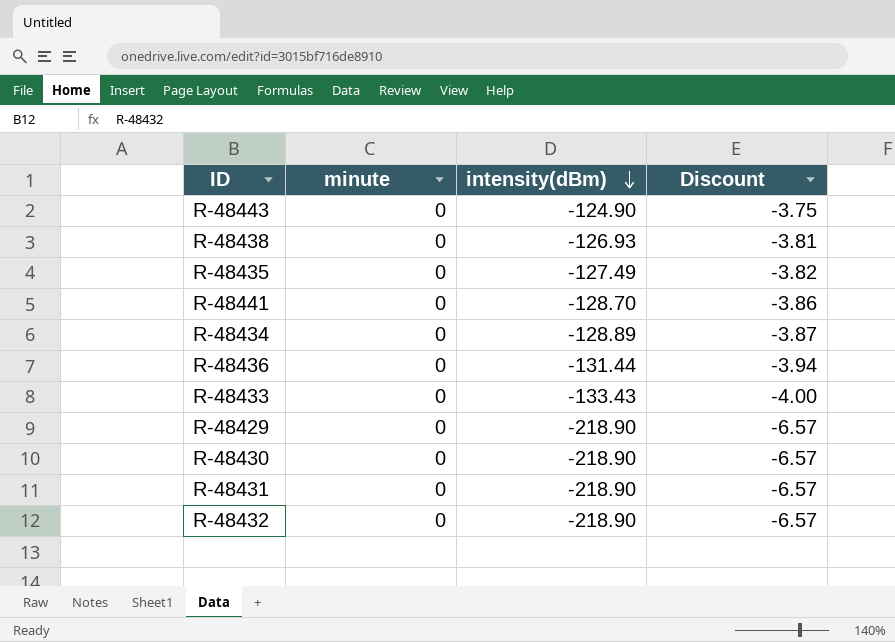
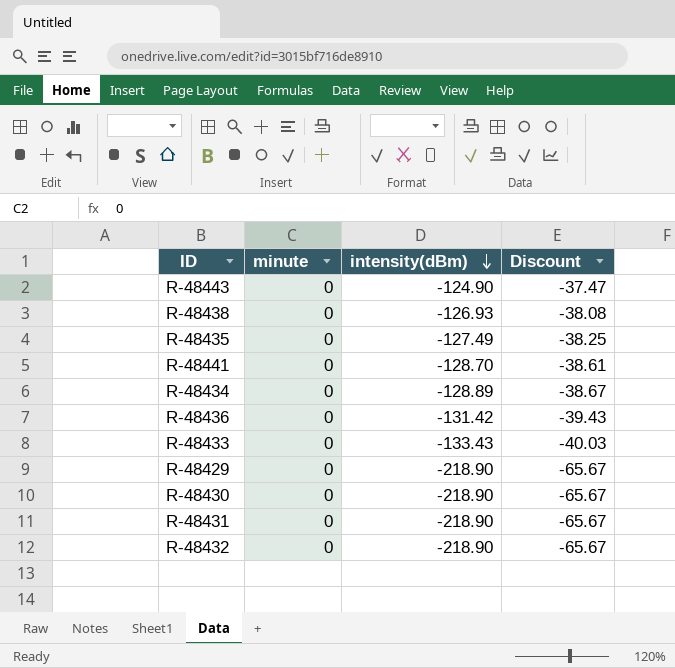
column Discount | formula: [intensity(dBm)] * 0.03 -> [intensity(dBm)] * 0.3
R-48436 | intensity(dBm): -131.44 -> -131.42

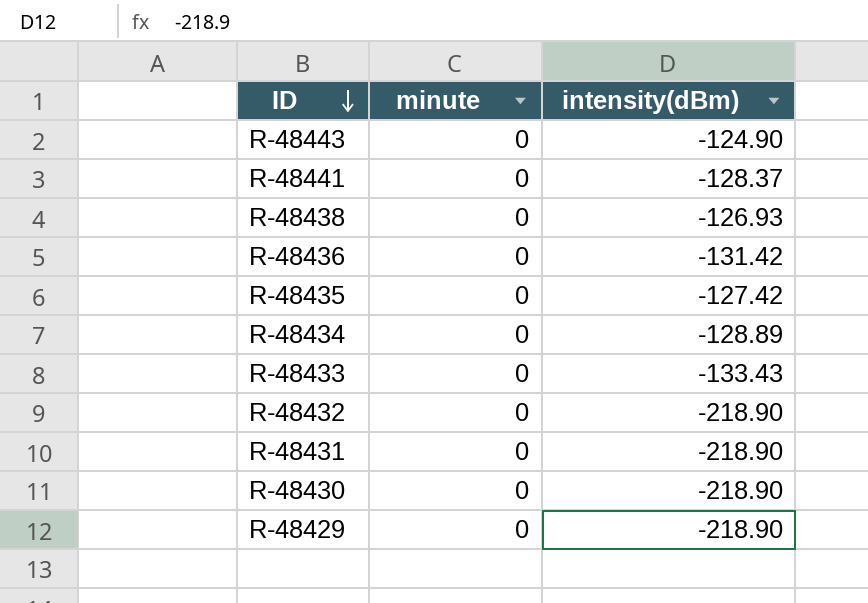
row order: intensity(dBm) descending -> ID descending
column Discount | formula: [intensity(dBm)] * 0.3 -> none
R-48441 | intensity(dBm): -128.70 -> -128.37
R-48435 | intensity(dBm): -127.49 -> -127.42

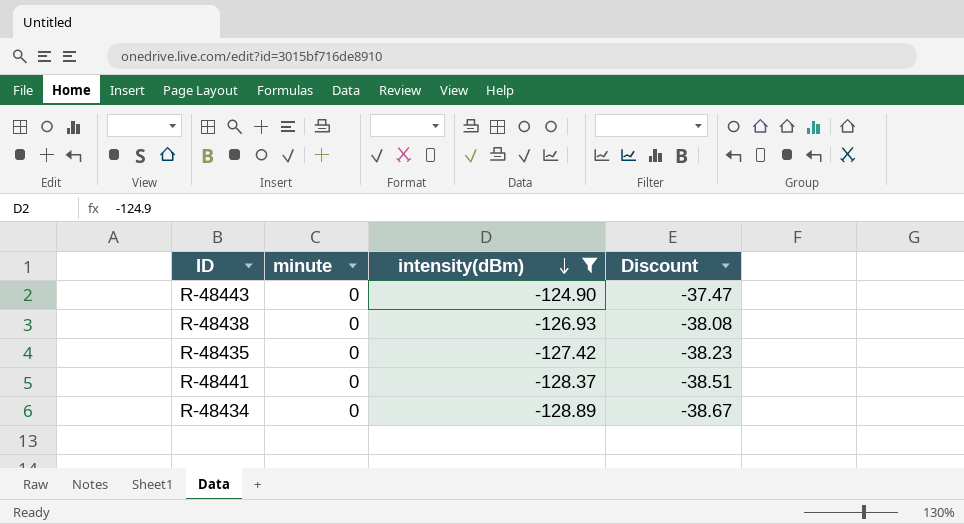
filter: none -> intensity(dBm) >= -128.89
row order: ID descending -> intensity(dBm) descending
column Discount | formula: none -> [intensity(dBm)] * 0.3

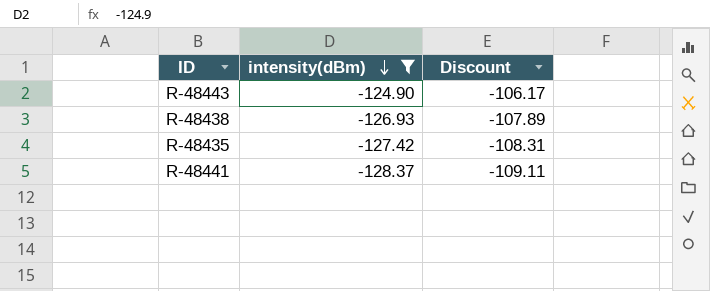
column minute | position: 2 -> none
column Discount | formula: [intensity(dBm)] * 0.3 -> [intensity(dBm)] * 0.85
row R-48434: 0 | -128.89 | -38.67 -> none

